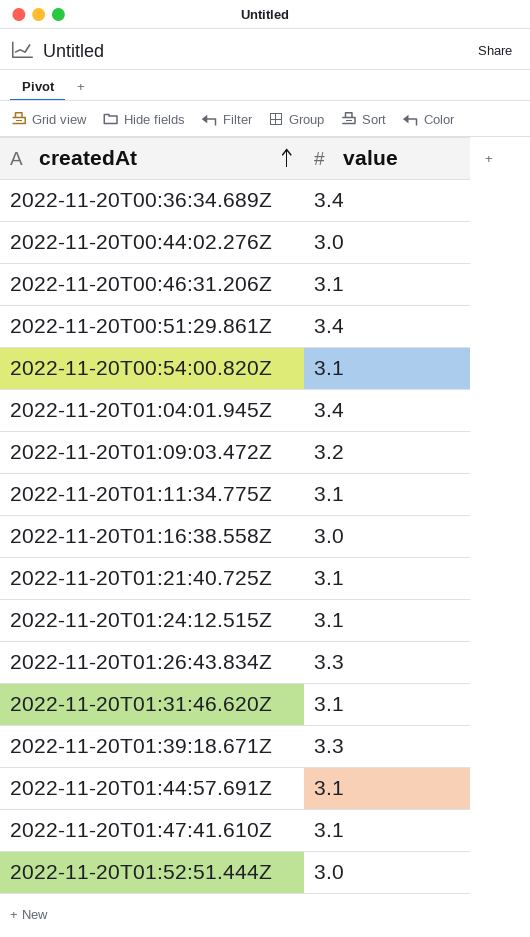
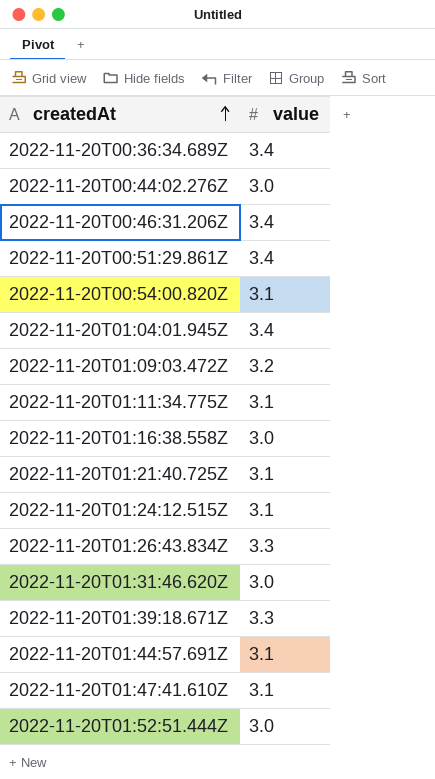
2022-11-20T00:46:31.206Z | value: 3.1 -> 3.4
2022-11-20T01:31:46.620Z | value: 3.1 -> 3.0

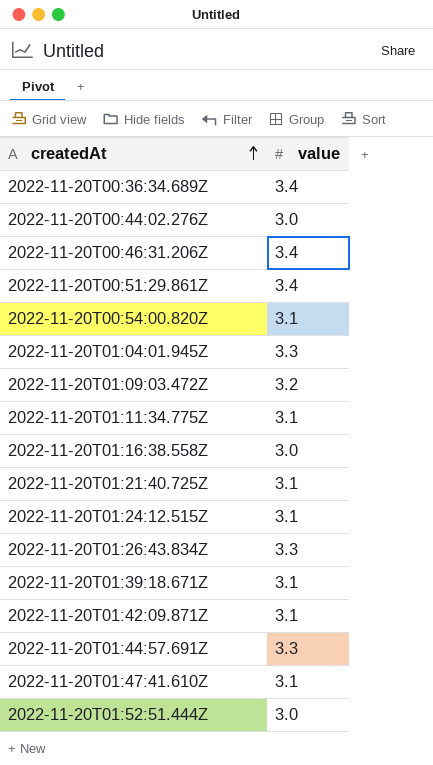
row 2022-11-20T01:31:46.620Z: 3.0 -> none
2022-11-20T01:04:01.945Z | value: 3.4 -> 3.3
2022-11-20T01:39:18.671Z | value: 3.3 -> 3.1
row 2022-11-20T01:42:09.871Z: none -> 3.1
2022-11-20T01:44:57.691Z | value: 3.1 -> 3.3

